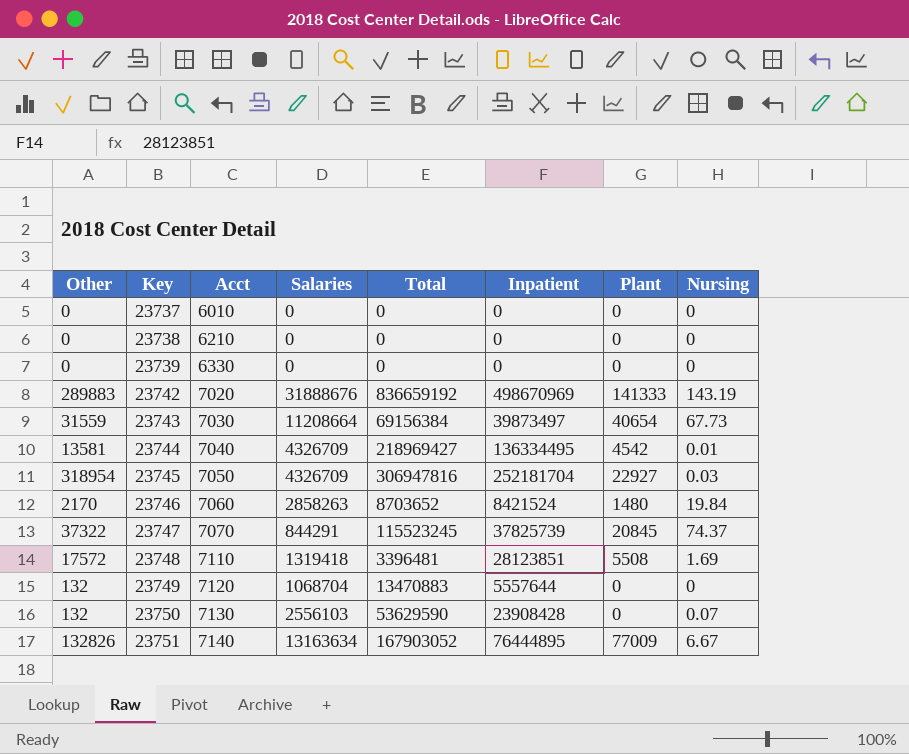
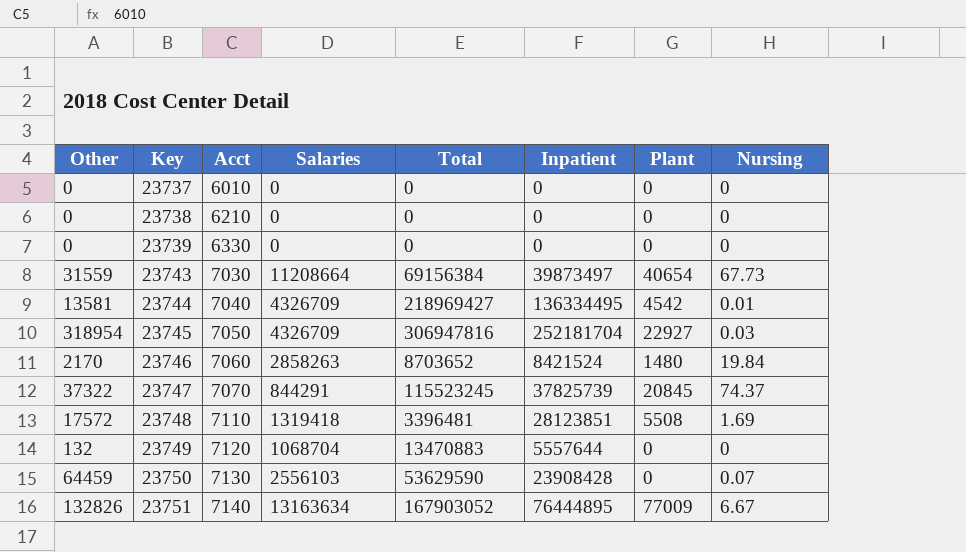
row 23742: 289883 | 7020 | 31888676 | 836659192 | 498670969 | 141333 | 143.19 -> none
23750 | Other: 132 -> 64459

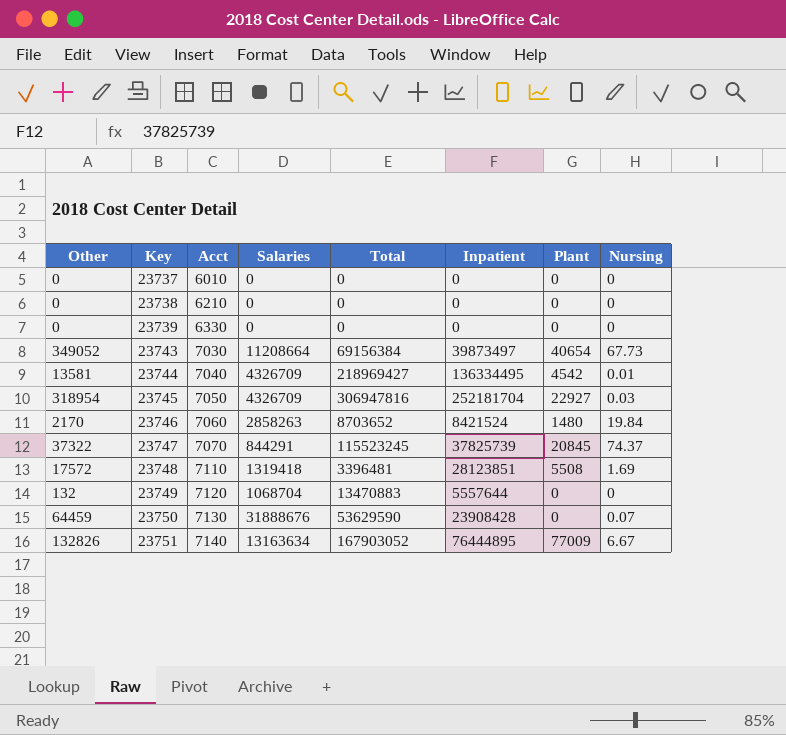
23743 | Other: 31559 -> 349052
23750 | Salaries: 2556103 -> 31888676

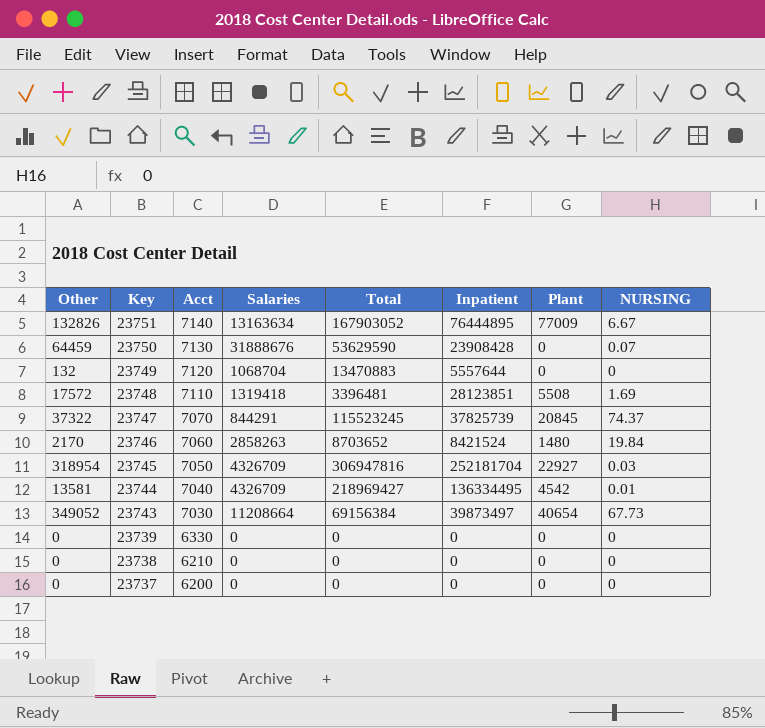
row order: Key ascending -> Key descending
column name: Nursing -> NURSING
23737 | Acct: 6010 -> 6200

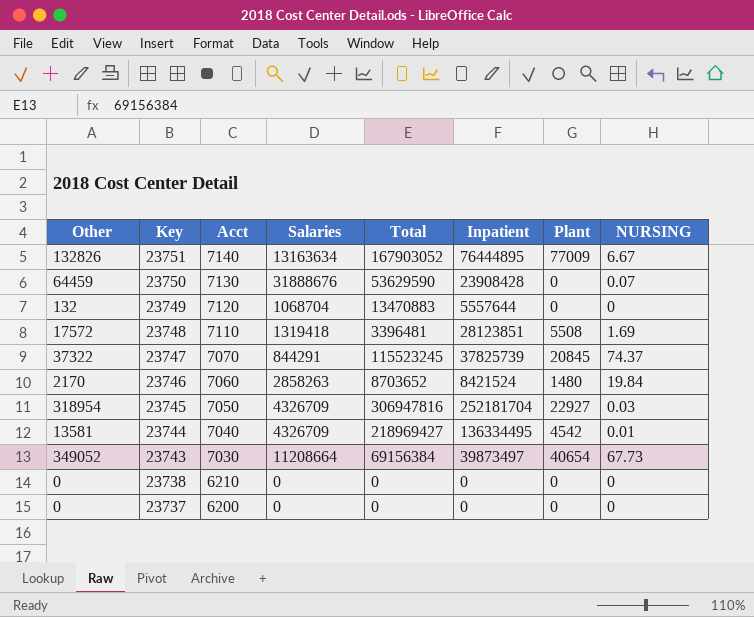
row 23739: 0 | 6330 | 0 | 0 | 0 | 0 | 0 -> none

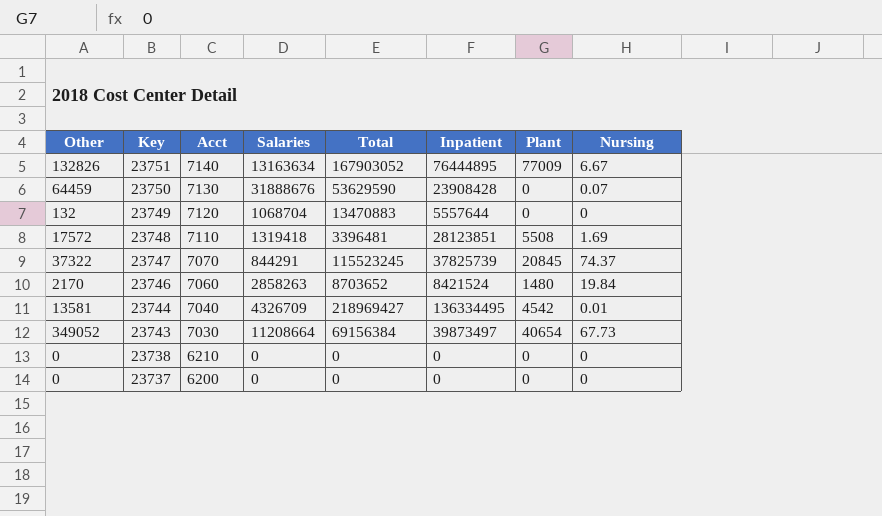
column name: NURSING -> Nursing
row 23745: 318954 | 7050 | 4326709 | 306947816 | 252181704 | 22927 | 0.03 -> none

